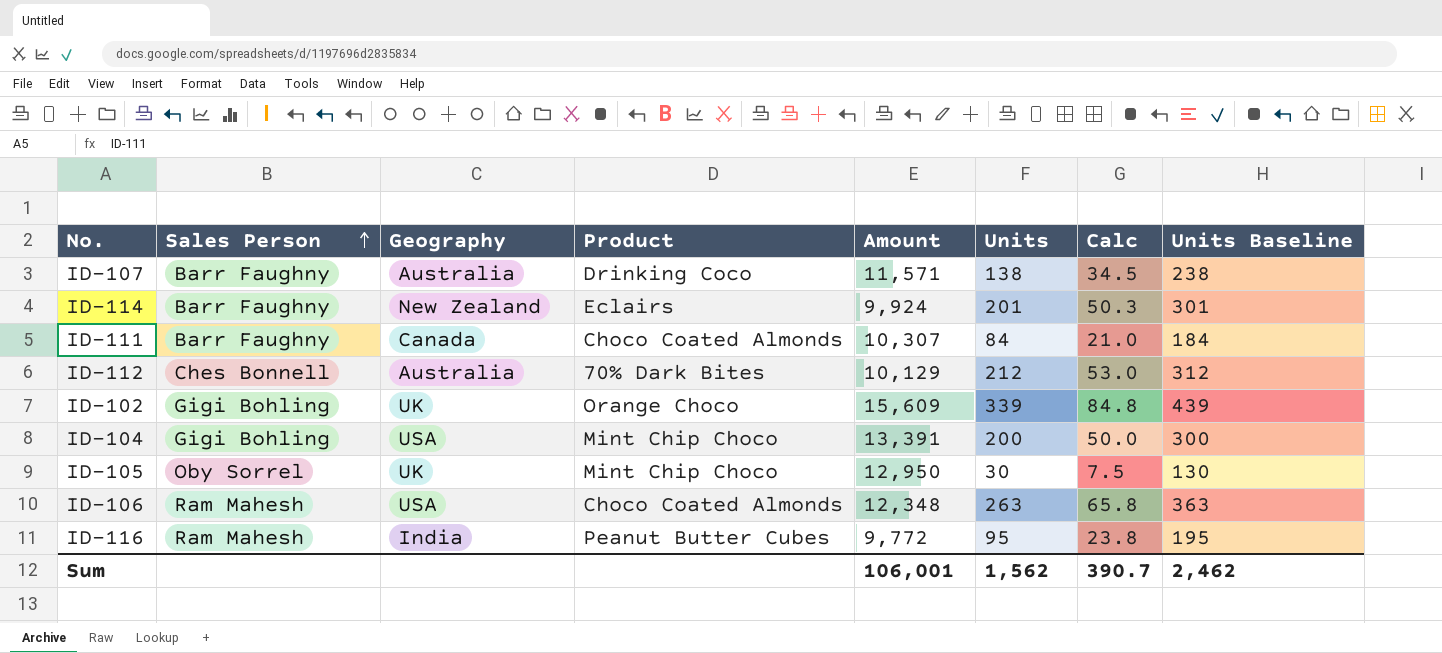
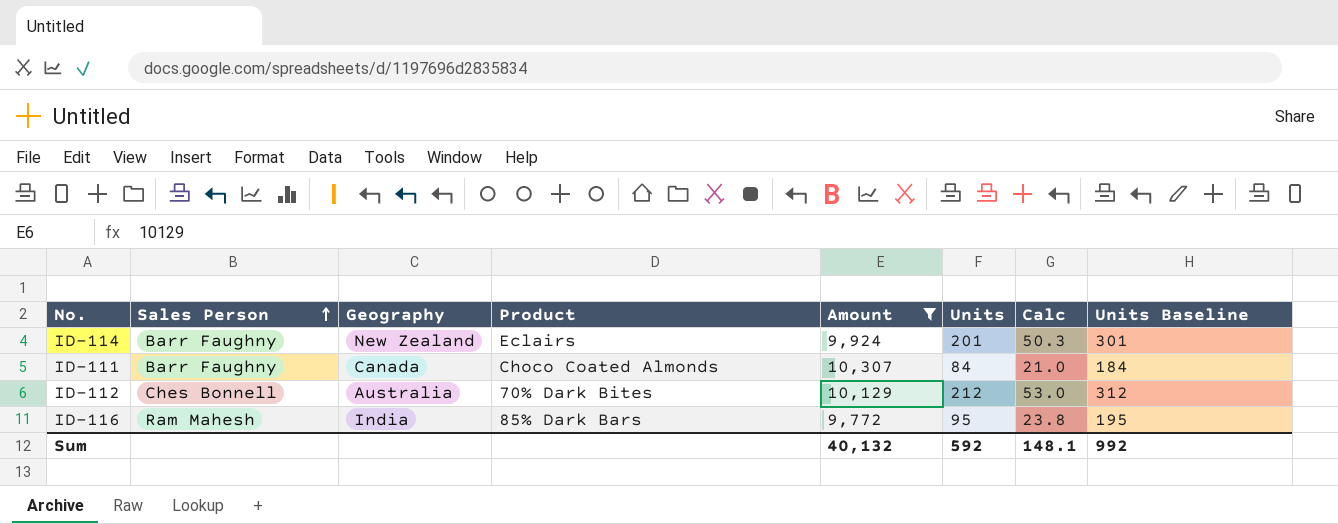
filter: none -> Amount <= 10,307
ID-116 | Product: Peanut Butter Cubes -> 85% Dark Bars
Sum | Amount: 106,001 -> 40,132
Sum | Units: 1,562 -> 592
Sum | Calc: 390.7 -> 148.1
Sum | Units Baseline: 2,462 -> 992

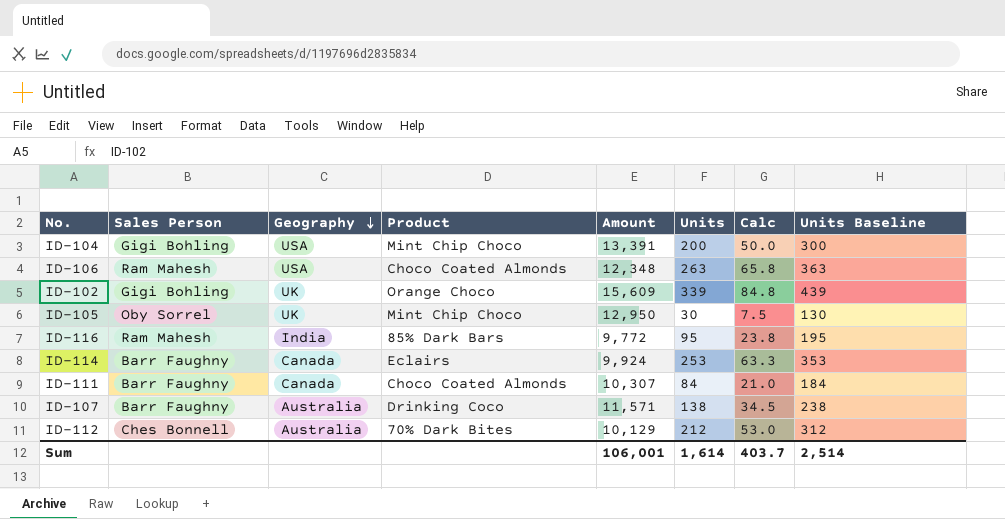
filter: Amount <= 10,307 -> none
row order: Sales Person ascending -> Geography descending
ID-114 | Geography: New Zealand -> Canada
ID-114 | Units: 201 -> 253
ID-114 | Calc: 50.3 -> 63.3
ID-114 | Units Baseline: 301 -> 353
Sum | Amount: 40,132 -> 106,001
Sum | Units: 592 -> 1,614
Sum | Calc: 148.1 -> 403.7
Sum | Units Baseline: 992 -> 2,514

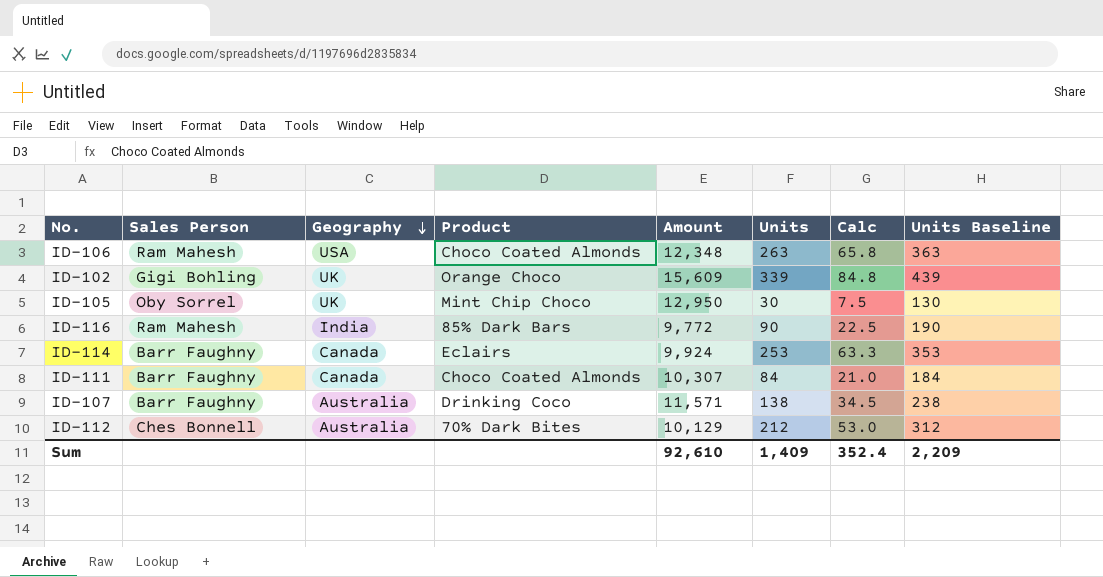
row ID-104: Gigi Bohling | USA | Mint Chip Choco | 13,391 | 200 | 50.0 | 300 -> none
ID-116 | Units: 95 -> 90
ID-116 | Calc: 23.8 -> 22.5
ID-116 | Units Baseline: 195 -> 190
Sum | Amount: 106,001 -> 92,610
Sum | Units: 1,614 -> 1,409
Sum | Calc: 403.7 -> 352.4
Sum | Units Baseline: 2,514 -> 2,209

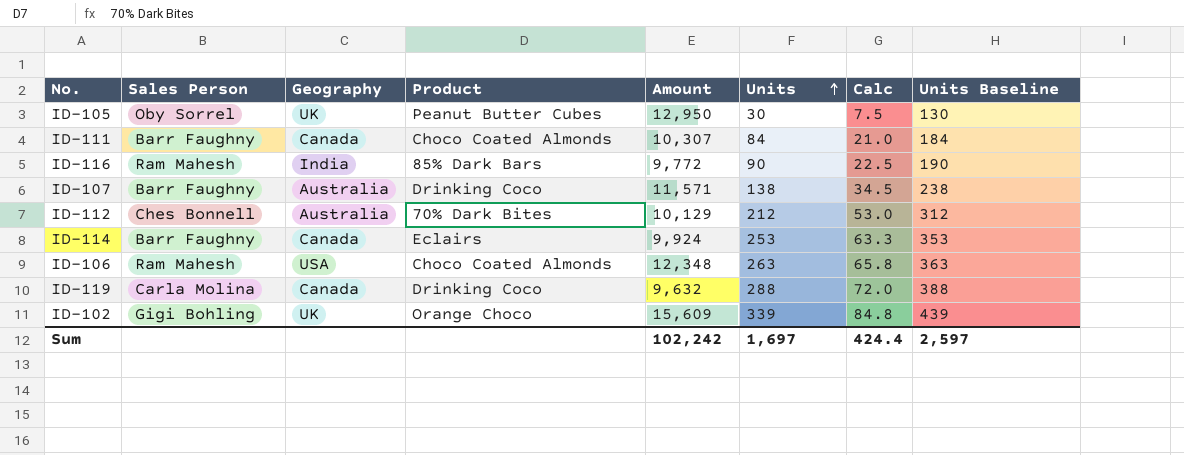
row order: Geography descending -> Units ascending
ID-105 | Product: Mint Chip Choco -> Peanut Butter Cubes
row ID-119: none -> Carla Molina | Canada | Drinking Coco | 9,632 | 288 | 72.0 | 388
Sum | Amount: 92,610 -> 102,242
Sum | Units: 1,409 -> 1,697
Sum | Calc: 352.4 -> 424.4
Sum | Units Baseline: 2,209 -> 2,597

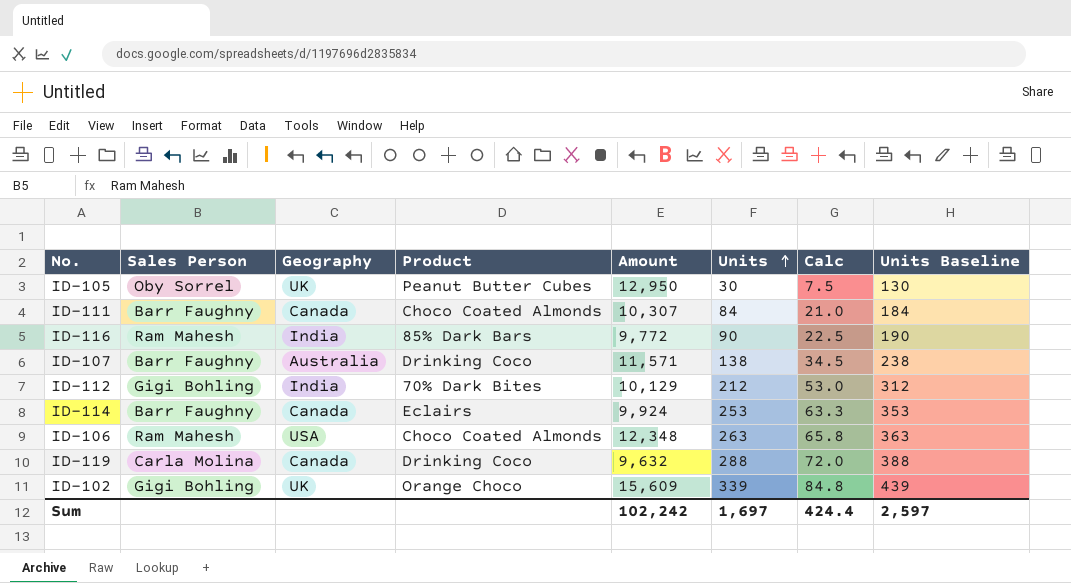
ID-112 | Sales Person: Ches Bonnell -> Gigi Bohling
ID-112 | Geography: Australia -> India

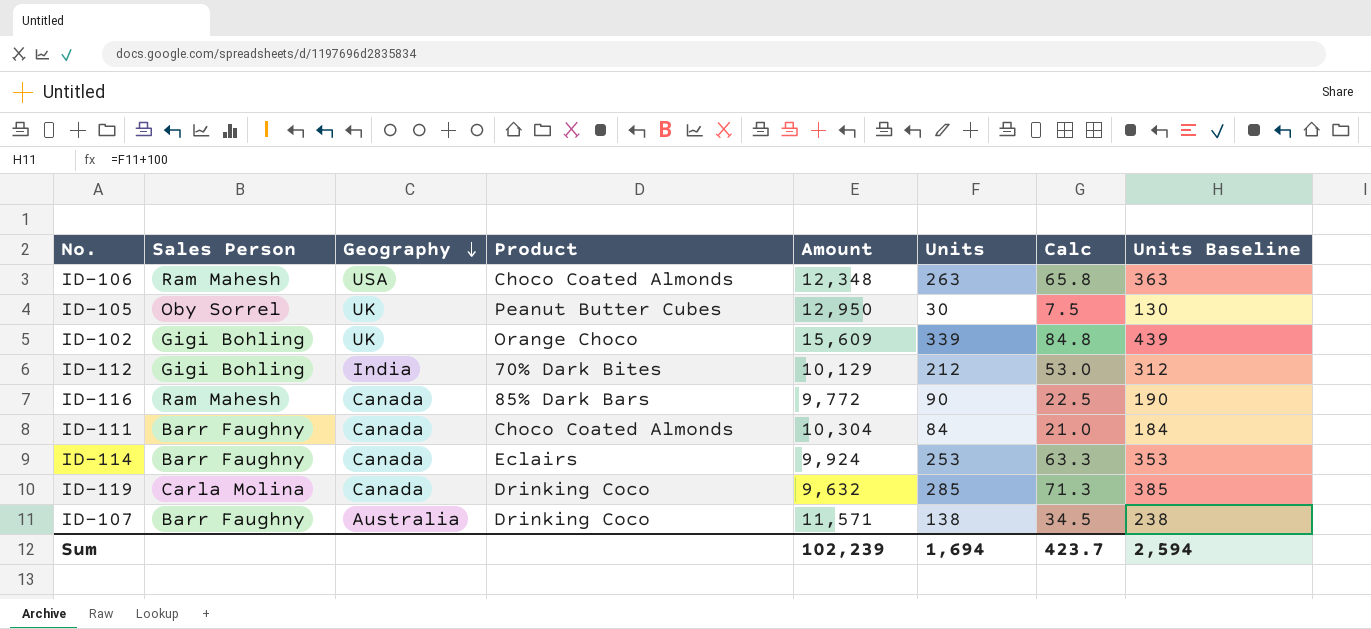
row order: Units ascending -> Geography descending
ID-116 | Geography: India -> Canada
ID-111 | Amount: 10,307 -> 10,304
ID-119 | Units: 288 -> 285
ID-119 | Calc: 72.0 -> 71.3
ID-119 | Units Baseline: 388 -> 385
Sum | Amount: 102,242 -> 102,239
Sum | Units: 1,697 -> 1,694
Sum | Calc: 424.4 -> 423.7
Sum | Units Baseline: 2,597 -> 2,594

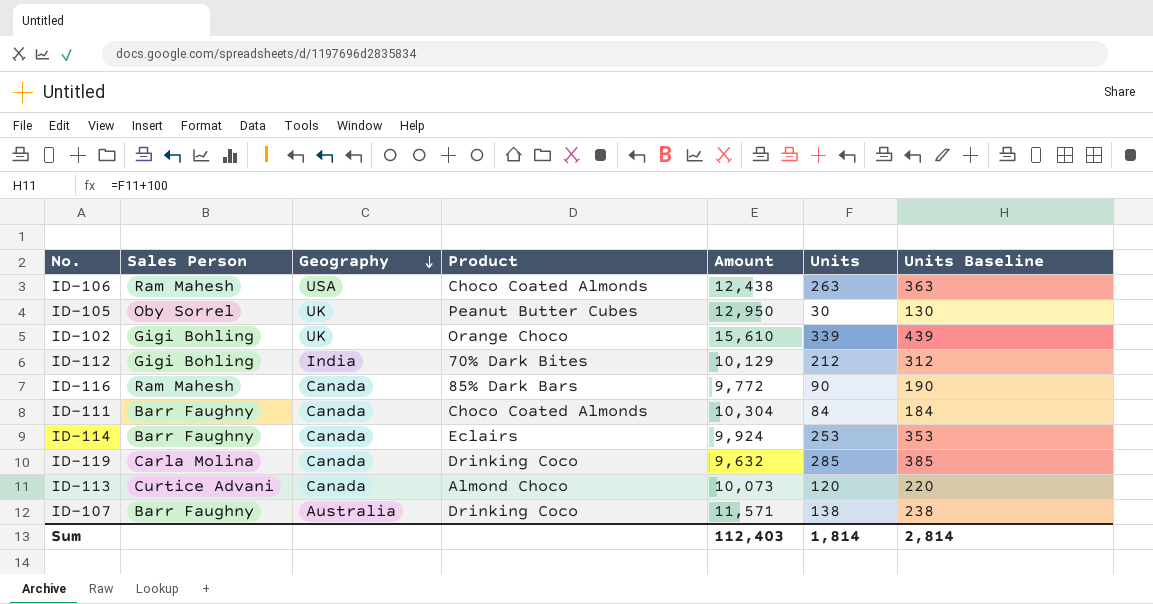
column Calc | formula: [Units] * 0.25 -> none
ID-106 | Amount: 12,348 -> 12,438
ID-102 | Amount: 15,609 -> 15,610
row ID-113: none -> Curtice Advani | Canada | Almond Choco | 10,073 | 120 | 220
Sum | Amount: 102,239 -> 112,403
Sum | Units: 1,694 -> 1,814
Sum | Units Baseline: 2,594 -> 2,814

